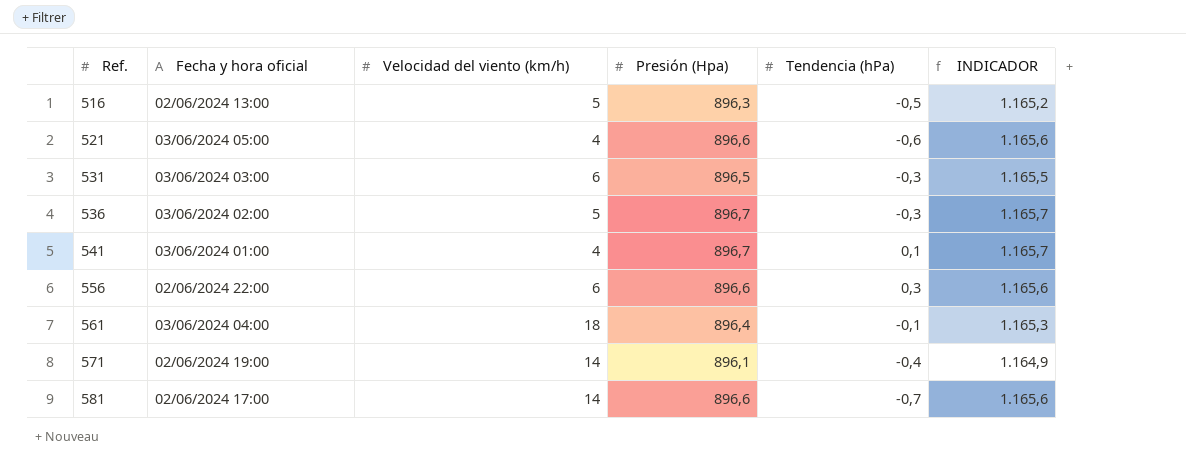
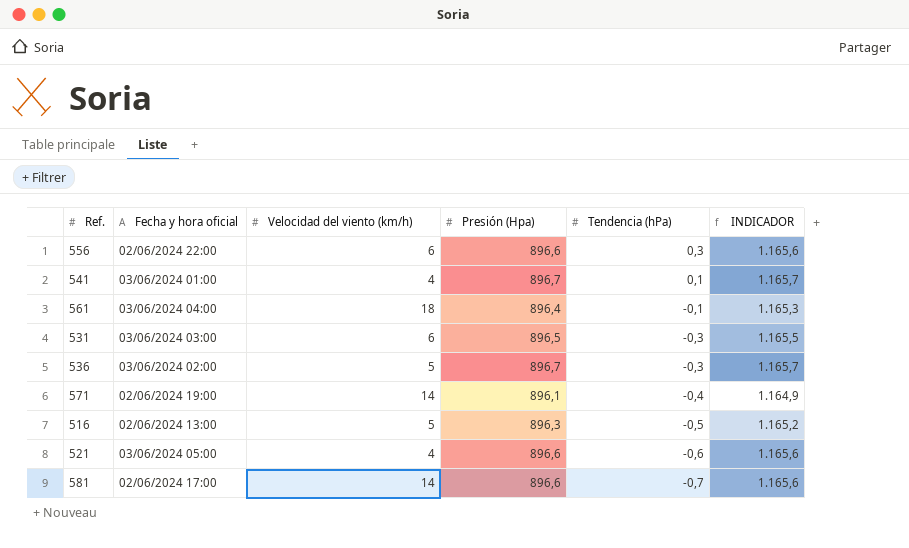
row order: Ref. ascending -> Tendencia (hPa) descending

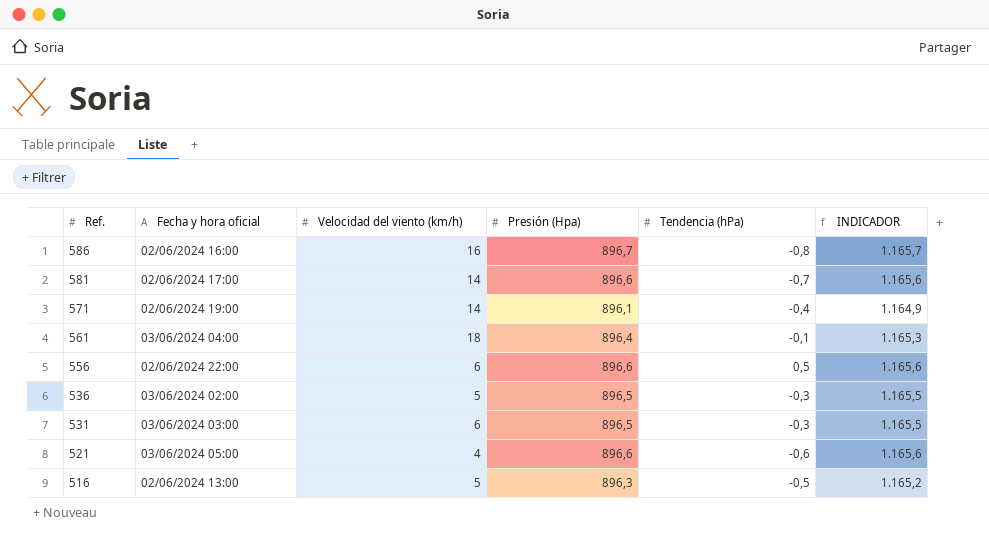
row order: Tendencia (hPa) descending -> Ref. descending
row 541: 03/06/2024 01:00 | 4 | 896,7 | 0,1 | 1.165,7 -> none
row 586: none -> 02/06/2024 16:00 | 16 | 896,7 | -0,8 | 1.165,7
556 | Tendencia (hPa): 0,3 -> 0,5
536 | Presión (Hpa): 896,7 -> 896,5
536 | INDICADOR: 1.165,7 -> 1.165,5

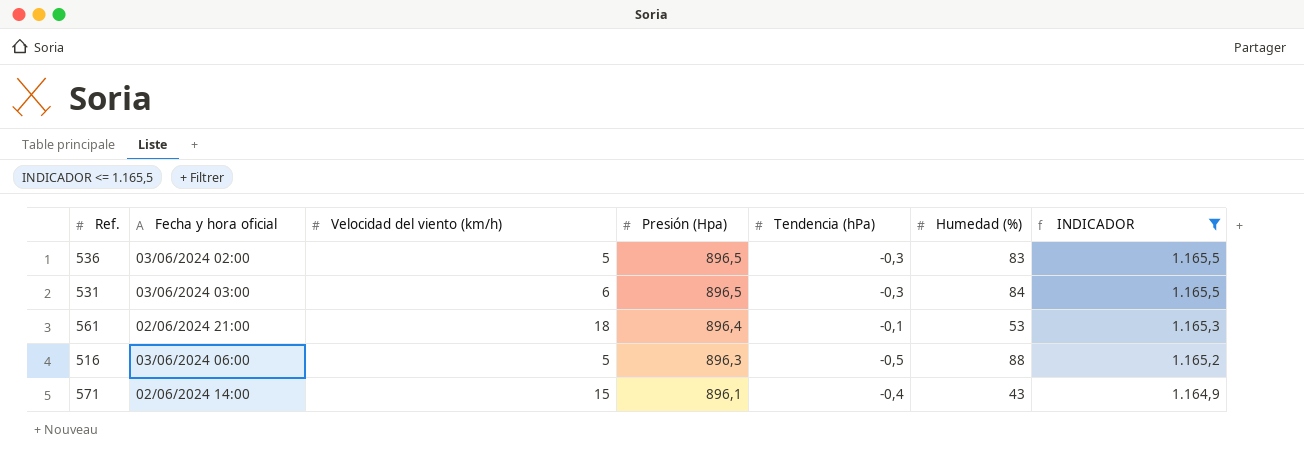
filter: none -> INDICADOR <= 1.165,5
row order: Ref. descending -> Presión (Hpa) descending
column Humedad (%) | position: none -> 6
561 | Fecha y hora oficial: 03/06/2024 04:00 -> 02/06/2024 21:00
516 | Fecha y hora oficial: 02/06/2024 13:00 -> 03/06/2024 06:00
571 | Fecha y hora oficial: 02/06/2024 19:00 -> 02/06/2024 14:00
571 | Velocidad del viento (km/h): 14 -> 15

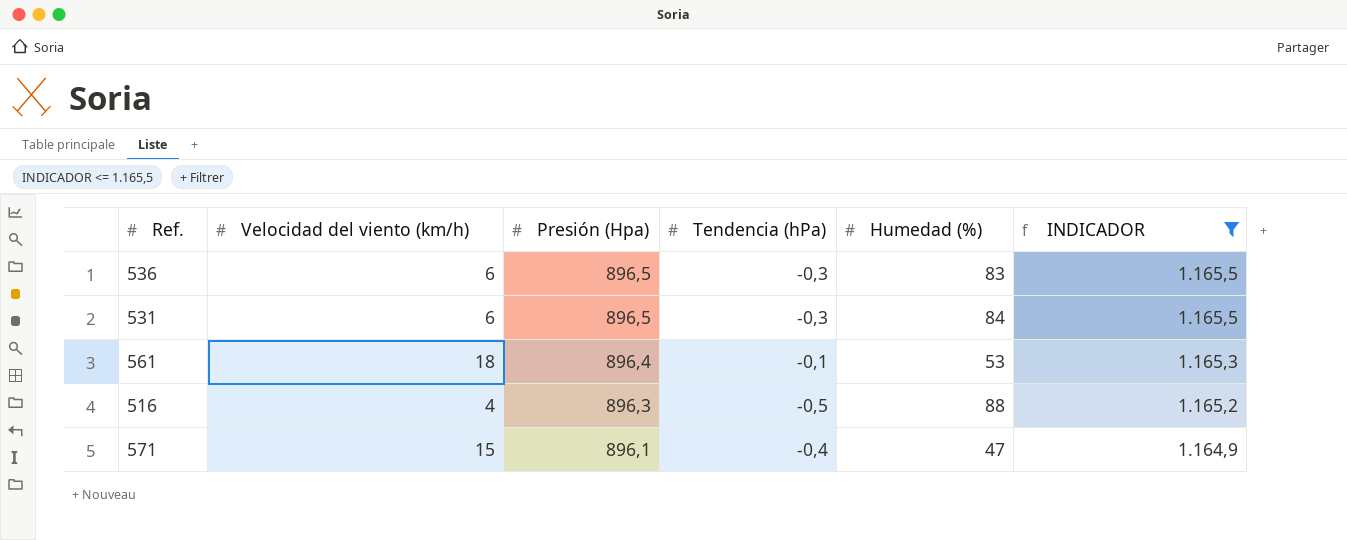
column Fecha y hora oficial | position: 2 -> none
536 | Velocidad del viento (km/h): 5 -> 6
516 | Velocidad del viento (km/h): 5 -> 4
571 | Humedad (%): 43 -> 47

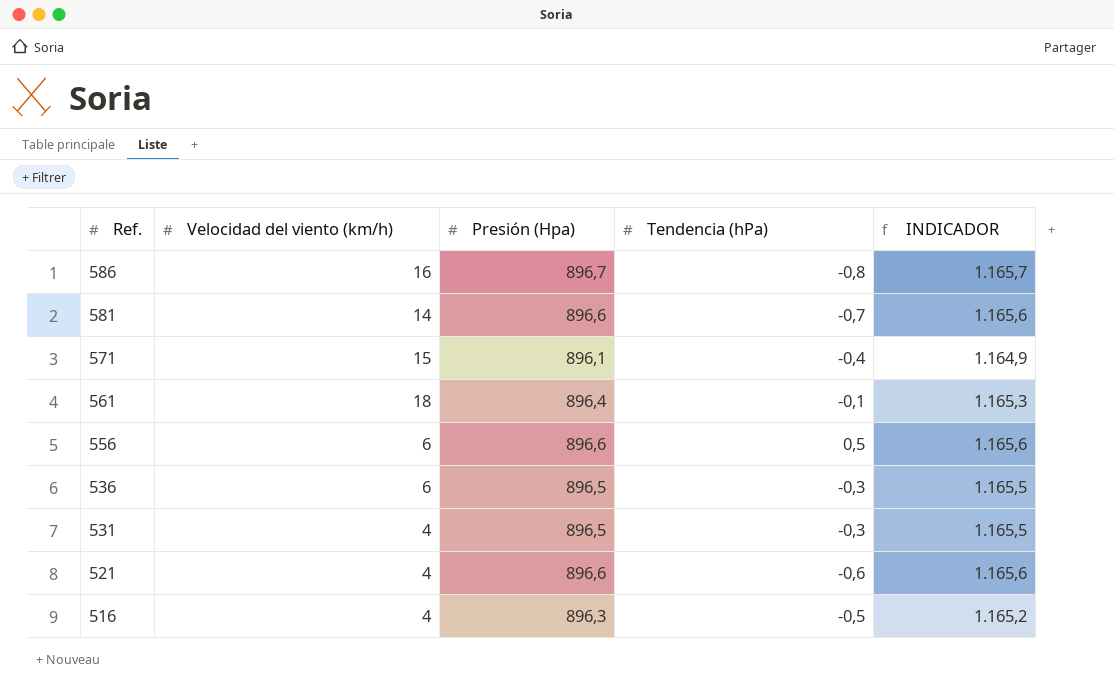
filter: INDICADOR <= 1.165,5 -> none
row order: Presión (Hpa) descending -> Ref. descending
column Humedad (%) | position: 5 -> none
531 | Velocidad del viento (km/h): 6 -> 4

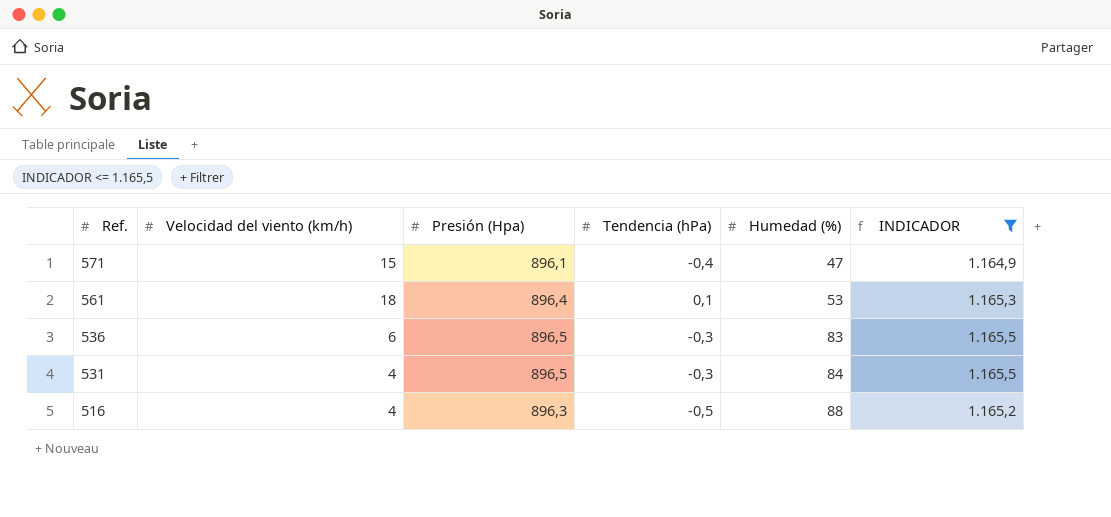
filter: none -> INDICADOR <= 1.165,5
column Humedad (%) | position: none -> 5
561 | Tendencia (hPa): -0,1 -> 0,1

